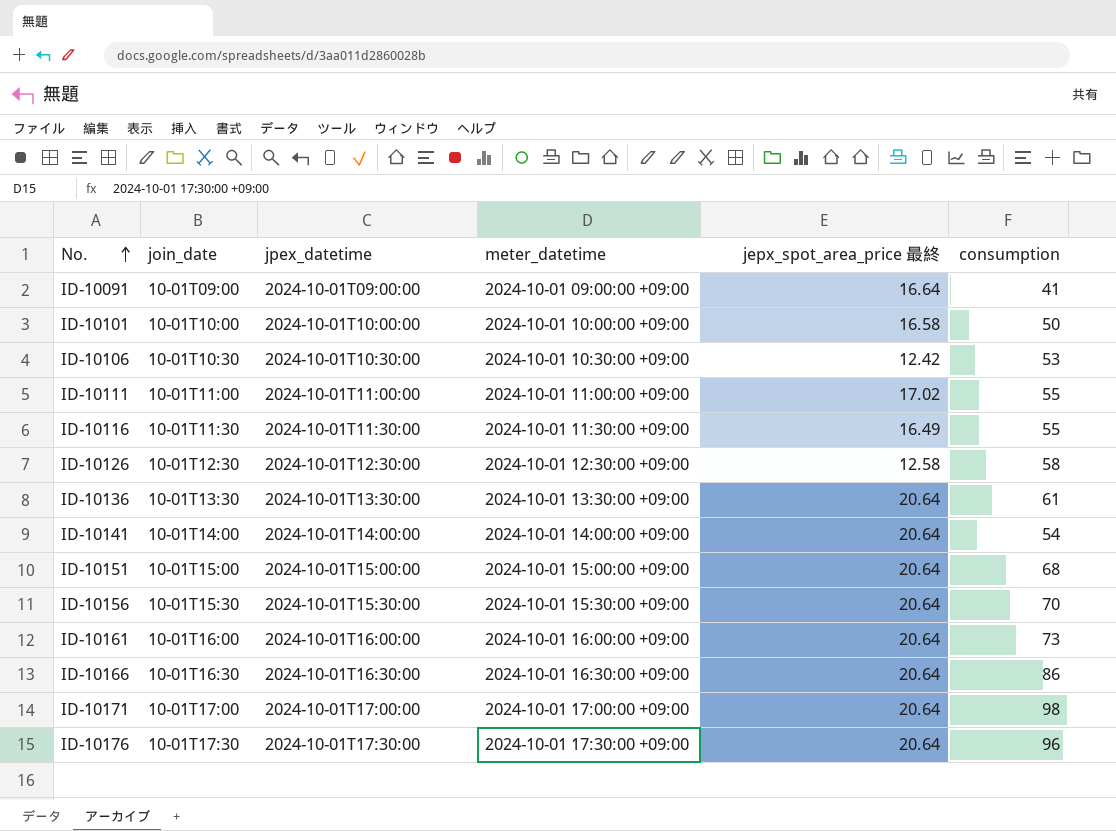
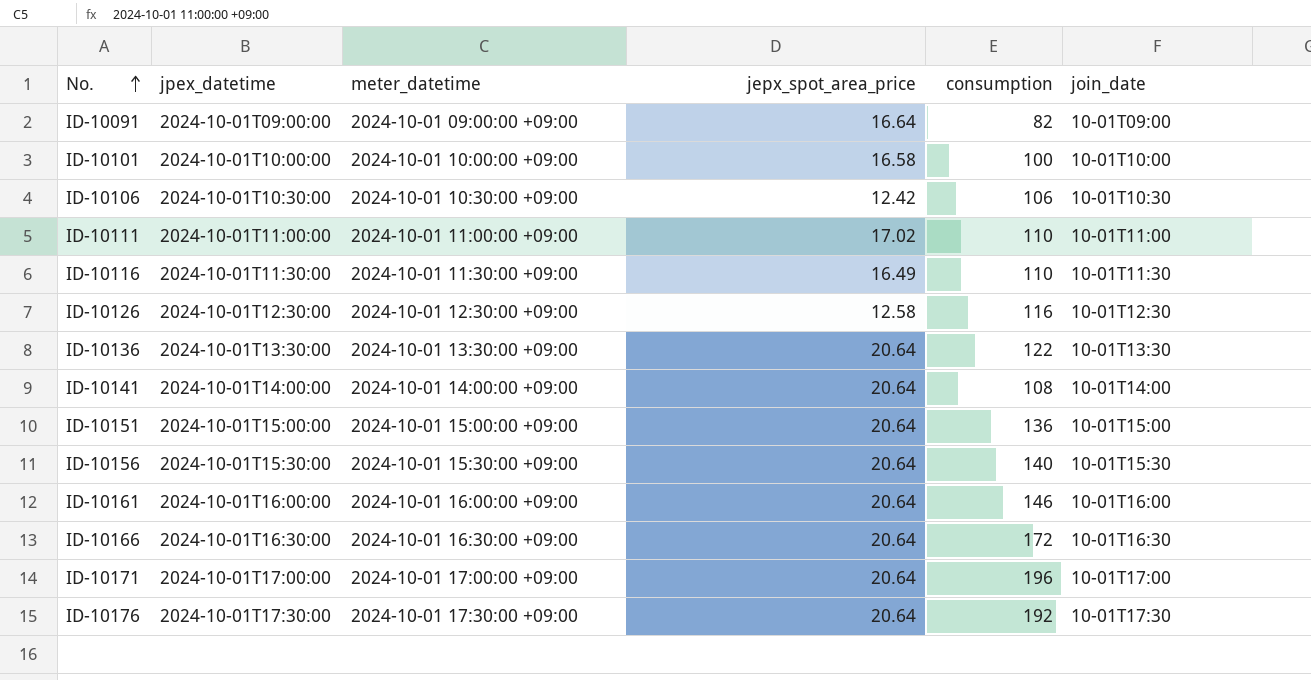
column name: jepx_spot_area_price 最終 -> jepx_spot_area_price
column join_date | position: 2 -> 6
ID-10091 | consumption: 41 -> 82
ID-10101 | consumption: 50 -> 100
ID-10106 | consumption: 53 -> 106
ID-10111 | consumption: 55 -> 110
ID-10116 | consumption: 55 -> 110
ID-10126 | consumption: 58 -> 116
ID-10136 | consumption: 61 -> 122
ID-10141 | consumption: 54 -> 108
ID-10151 | consumption: 68 -> 136
ID-10156 | consumption: 70 -> 140
ID-10161 | consumption: 73 -> 146
ID-10166 | consumption: 86 -> 172
ID-10171 | consumption: 98 -> 196
ID-10176 | consumption: 96 -> 192

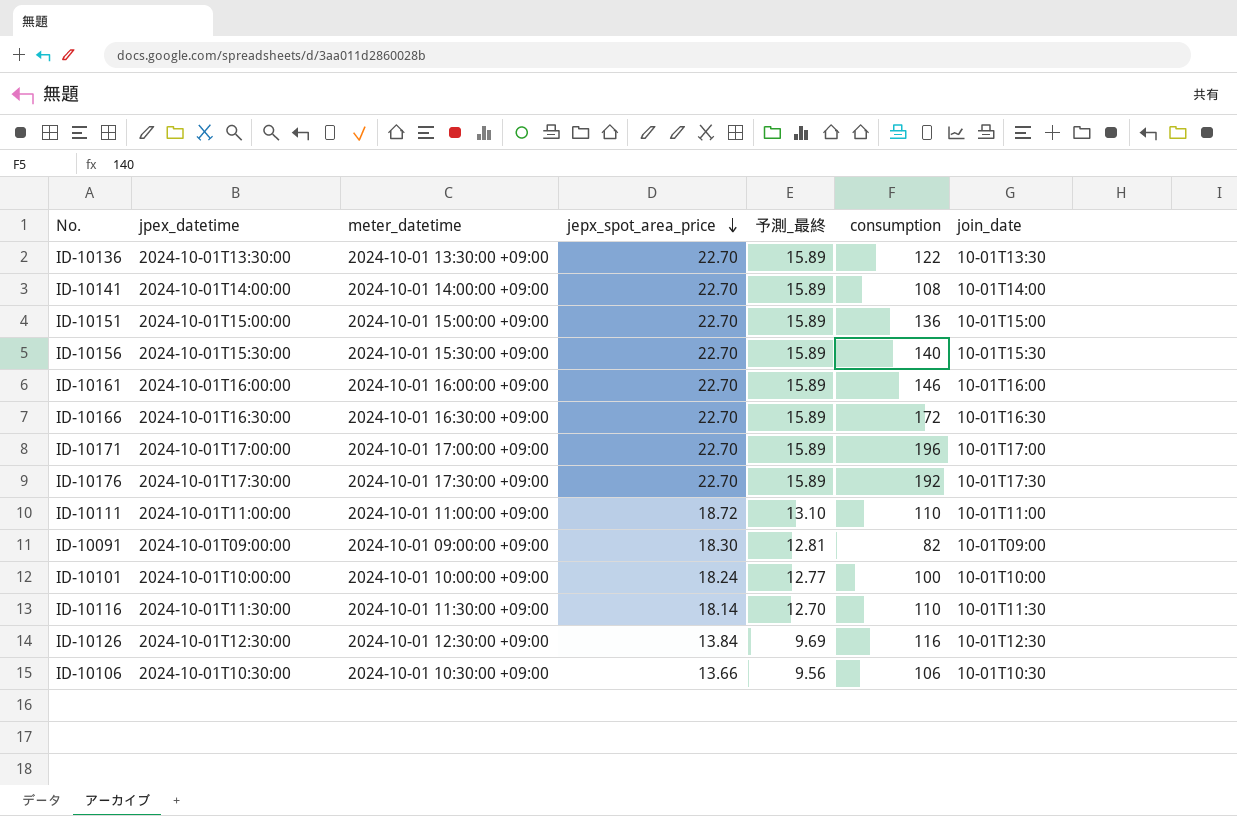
row order: No. ascending -> jepx_spot_area_price descending
column 予測_最終 | formula: none -> [jepx_spot_area_price] * 0.7
ID-10136 | jepx_spot_area_price: 20.64 -> 22.70
ID-10141 | jepx_spot_area_price: 20.64 -> 22.70
ID-10151 | jepx_spot_area_price: 20.64 -> 22.70
ID-10156 | jepx_spot_area_price: 20.64 -> 22.70
ID-10161 | jepx_spot_area_price: 20.64 -> 22.70
ID-10166 | jepx_spot_area_price: 20.64 -> 22.70
ID-10171 | jepx_spot_area_price: 20.64 -> 22.70
ID-10176 | jepx_spot_area_price: 20.64 -> 22.70
ID-10111 | jepx_spot_area_price: 17.02 -> 18.72
ID-10091 | jepx_spot_area_price: 16.64 -> 18.30
ID-10101 | jepx_spot_area_price: 16.58 -> 18.24
ID-10116 | jepx_spot_area_price: 16.49 -> 18.14
ID-10126 | jepx_spot_area_price: 12.58 -> 13.84
ID-10106 | jepx_spot_area_price: 12.42 -> 13.66

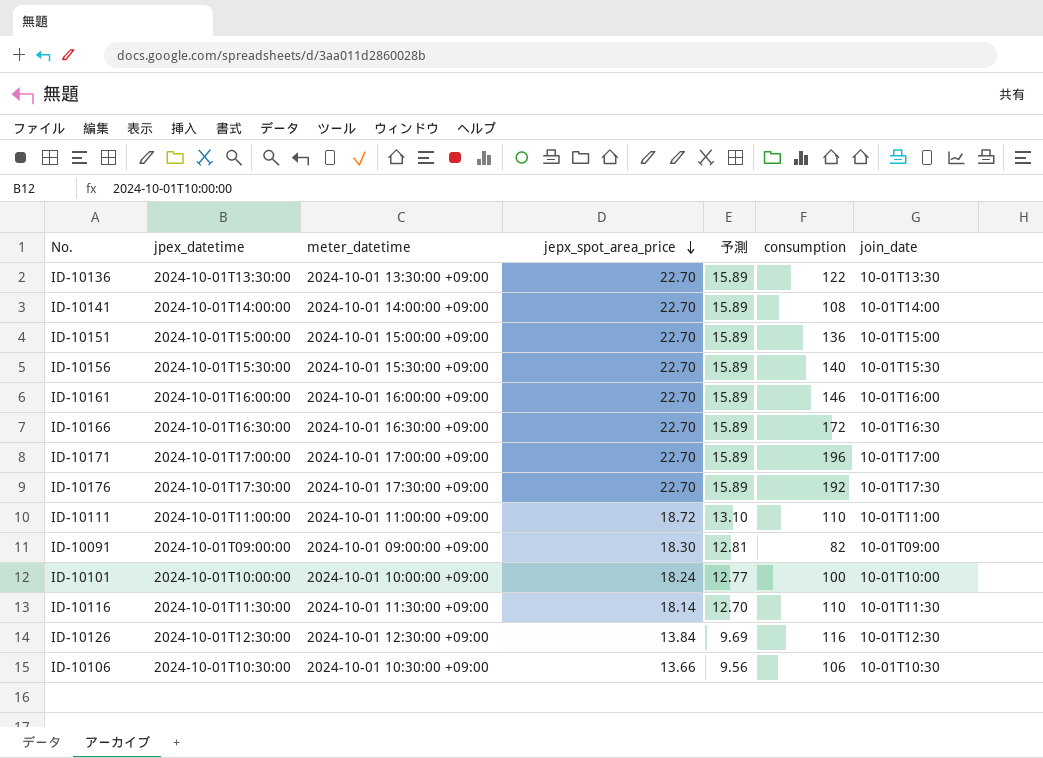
column name: 予測_最終 -> 予測

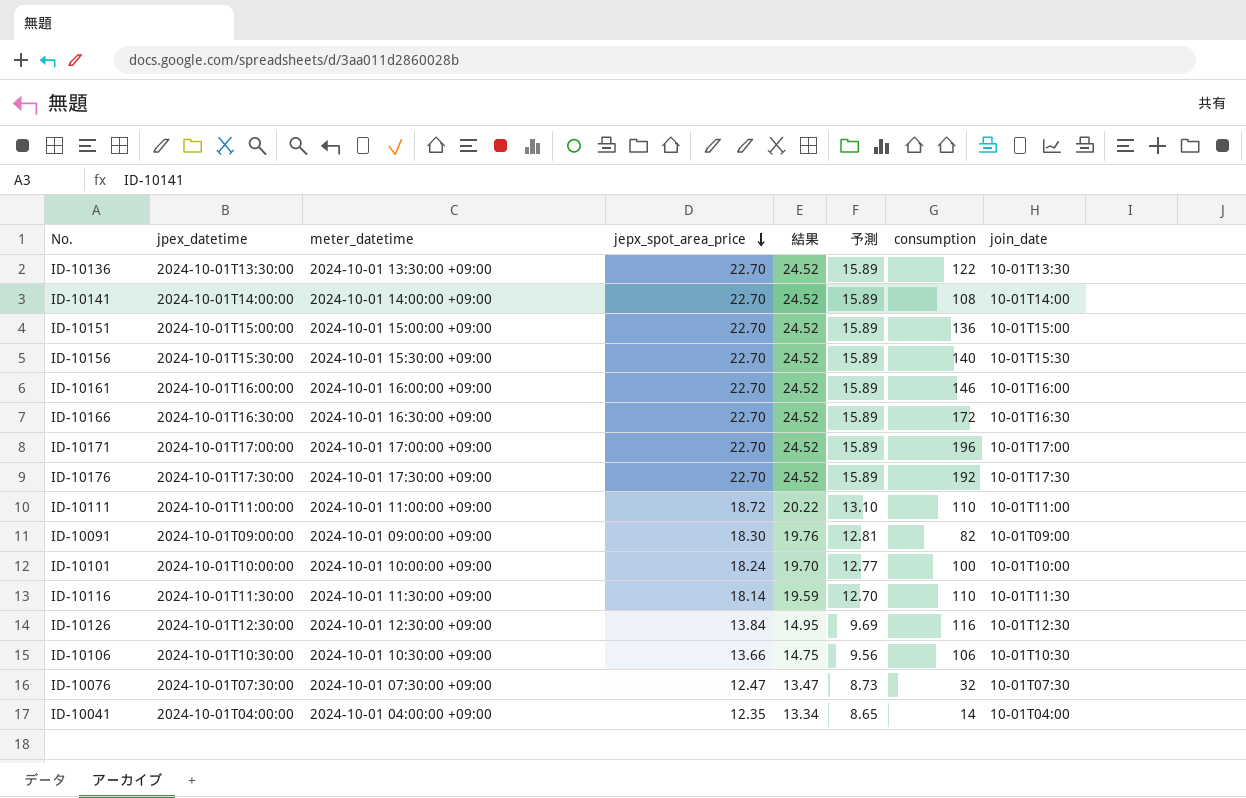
column 結果 | formula: none -> [jepx_spot_area_price] * 1.08
row ID-10076: none -> 2024-10-01T07:30:00 | 2024-10-01 07:30:00 +09:00 | 12.47 | 13.47 | 8.73 | 32 | 10-01T07:30
row ID-10041: none -> 2024-10-01T04:00:00 | 2024-10-01 04:00:00 +09:00 | 12.35 | 13.34 | 8.65 | 14 | 10-01T04:00

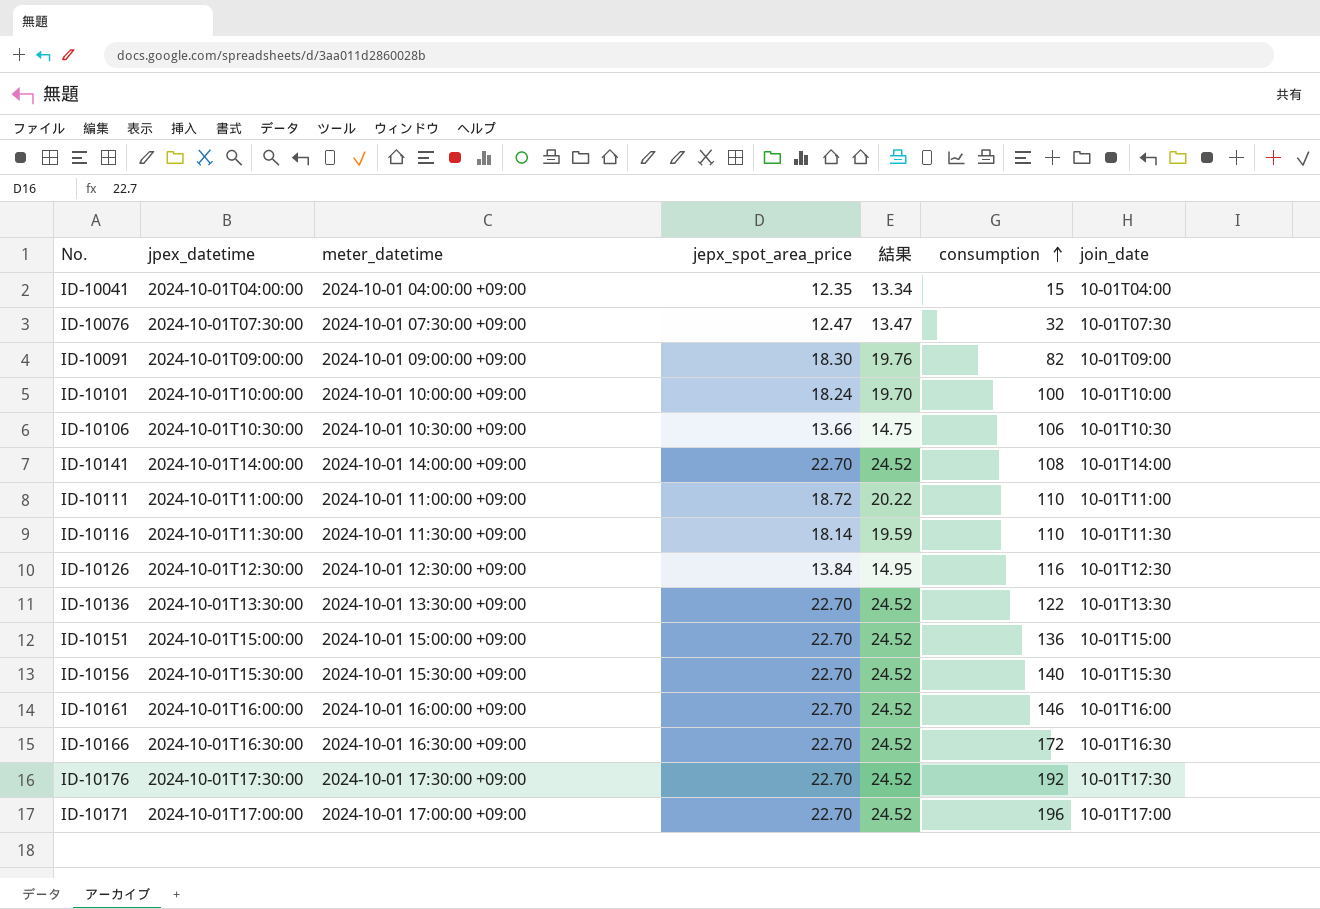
row order: jepx_spot_area_price descending -> consumption ascending
column 予測 | formula: [jepx_spot_area_price] * 0.7 -> none
ID-10041 | consumption: 14 -> 15

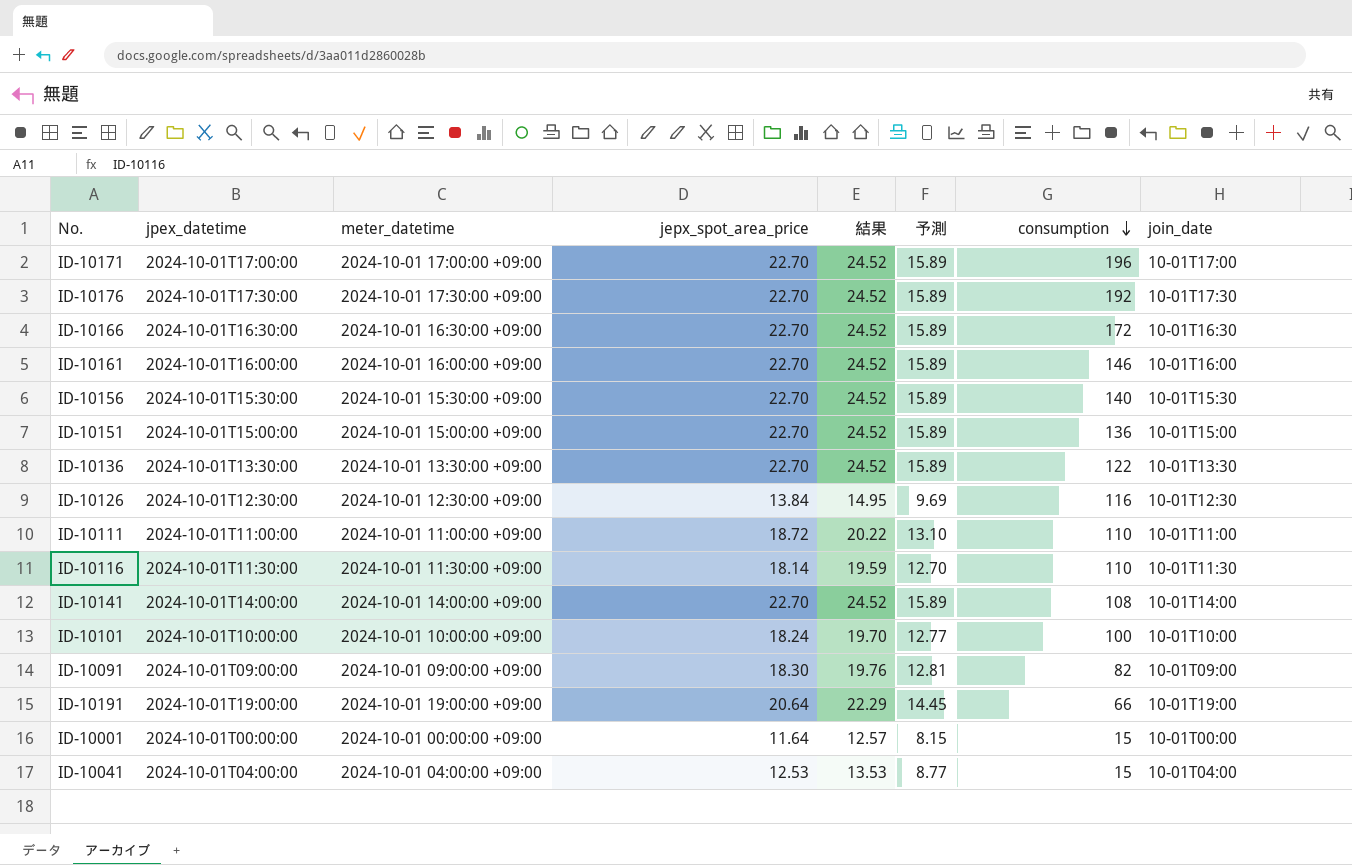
row order: consumption ascending -> consumption descending
column 予測 | formula: none -> [jepx_spot_area_price] * 0.7
row ID-10076: 2024-10-01T07:30:00 | 2024-10-01 07:30:00 +09:00 | 12.47 | 13.47 | 32 | 10-01T07:30 -> none
row ID-10106: 2024-10-01T10:30:00 | 2024-10-01 10:30:00 +09:00 | 13.66 | 14.75 | 106 | 10-01T10:30 -> none
row ID-10191: none -> 2024-10-01T19:00:00 | 2024-10-01 19:00:00 +09:00 | 20.64 | 22.29 | 14.45 | 66 | 10-01T19:00
row ID-10001: none -> 2024-10-01T00:00:00 | 2024-10-01 00:00:00 +09:00 | 11.64 | 12.57 | 8.15 | 15 | 10-01T00:00
ID-10041 | jepx_spot_area_price: 12.35 -> 12.53
ID-10041 | 結果: 13.34 -> 13.53

